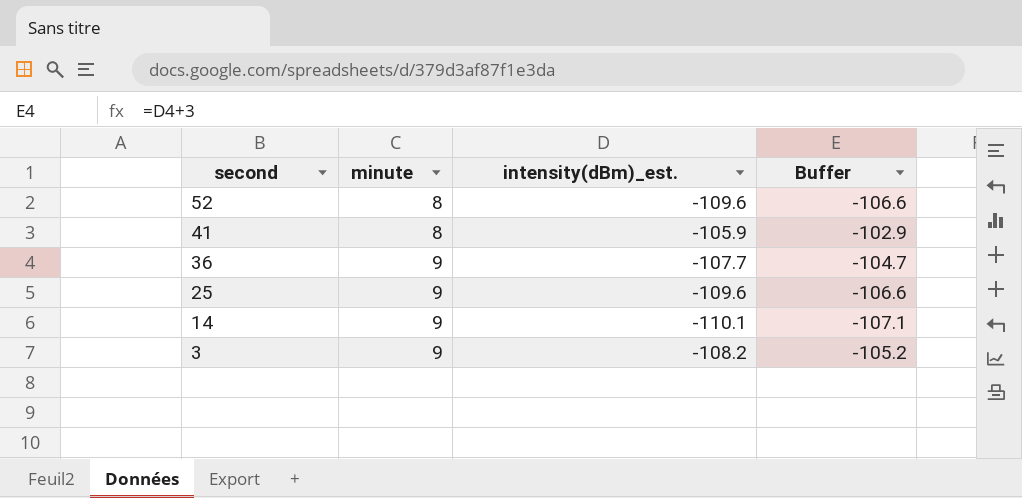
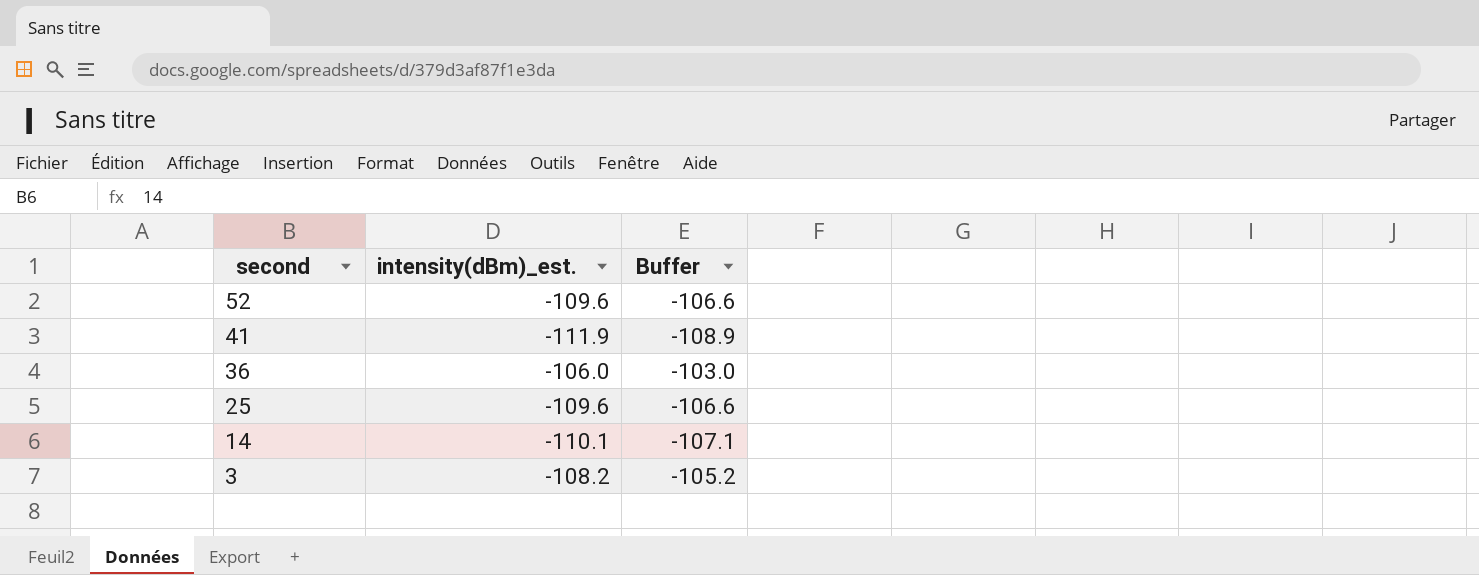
column minute | position: 2 -> none
41 | intensity(dBm)_est.: -105.9 -> -111.9
41 | Buffer: -102.9 -> -108.9
36 | intensity(dBm)_est.: -107.7 -> -106.0
36 | Buffer: -104.7 -> -103.0

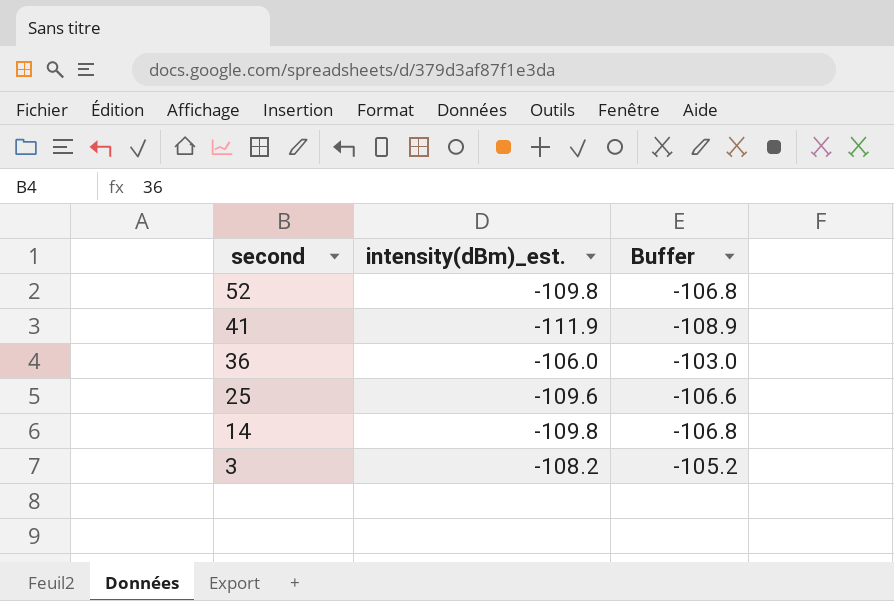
52 | intensity(dBm)_est.: -109.6 -> -109.8
52 | Buffer: -106.6 -> -106.8
14 | intensity(dBm)_est.: -110.1 -> -109.8
14 | Buffer: -107.1 -> -106.8

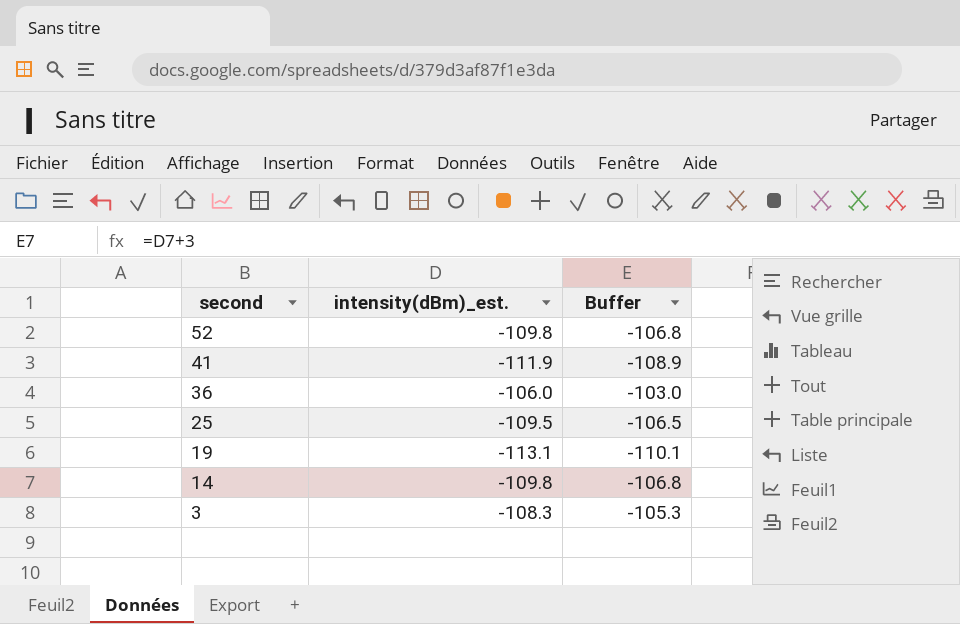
25 | intensity(dBm)_est.: -109.6 -> -109.5
25 | Buffer: -106.6 -> -106.5
row 19: none -> -113.1 | -110.1
3 | intensity(dBm)_est.: -108.2 -> -108.3
3 | Buffer: -105.2 -> -105.3

